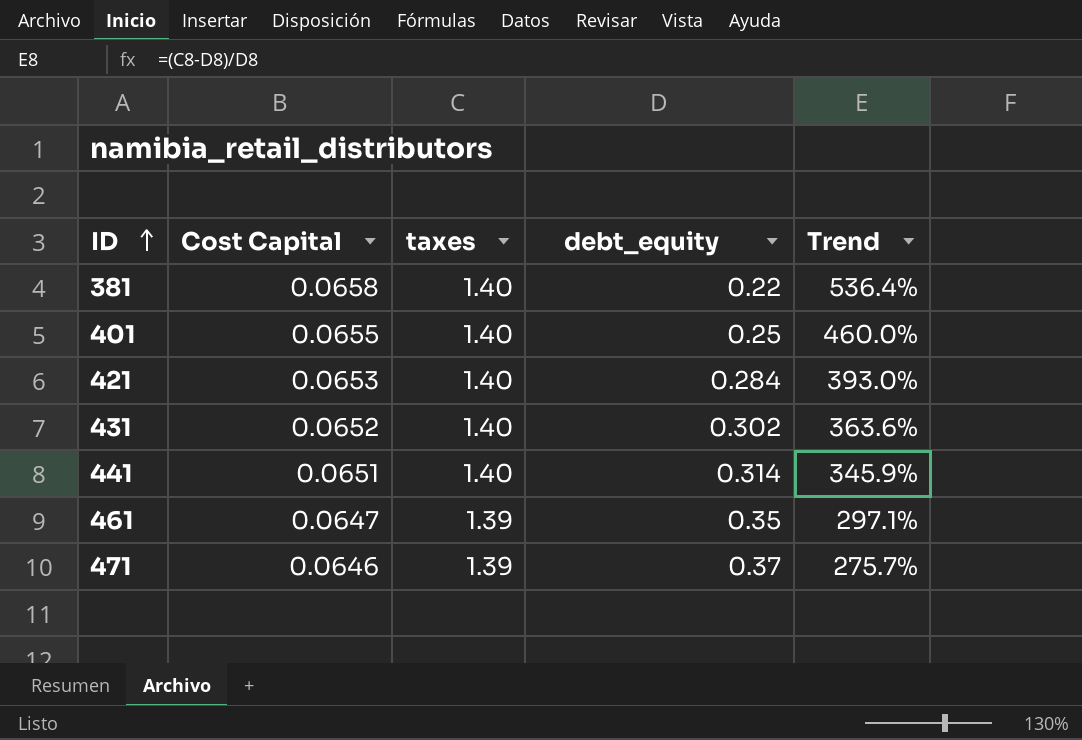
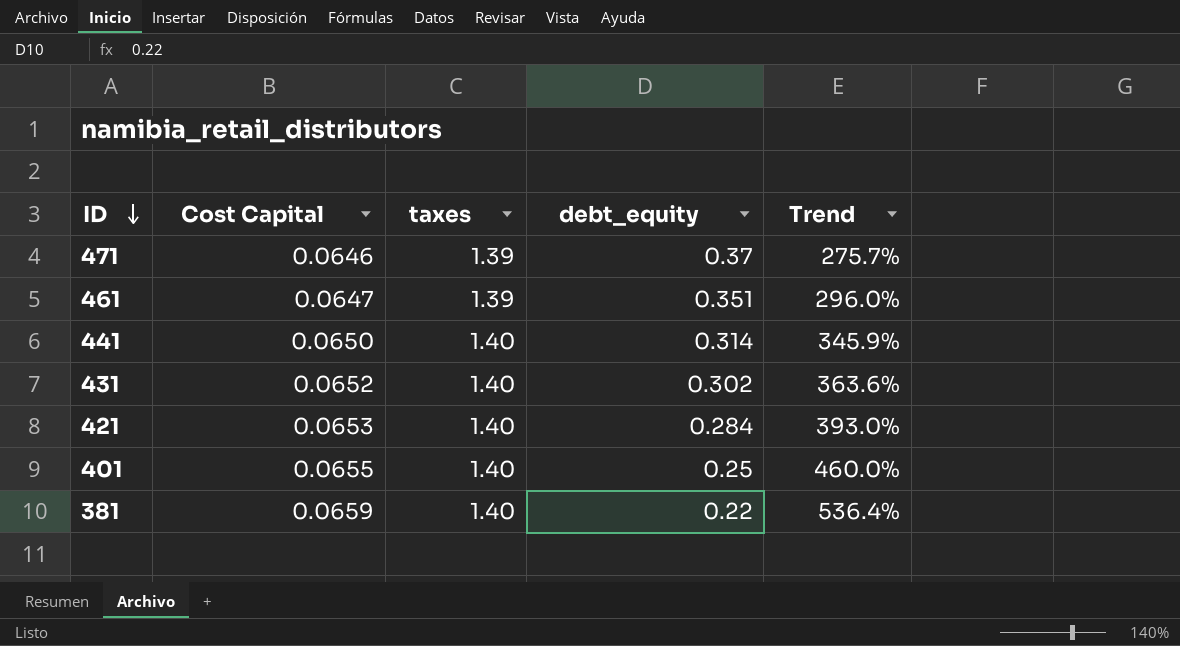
row order: ID ascending -> ID descending
461 | debt_equity: 0.35 -> 0.351
461 | Trend: 297.1% -> 296.0%
441 | Cost Capital: 0.0651 -> 0.0650
381 | Cost Capital: 0.0658 -> 0.0659

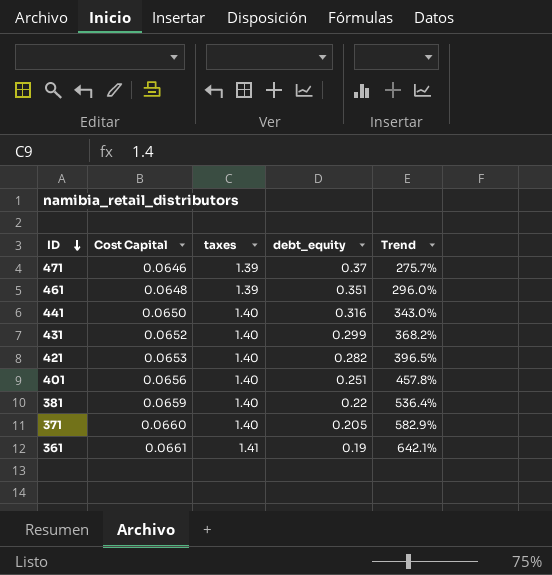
461 | Cost Capital: 0.0647 -> 0.0648
441 | debt_equity: 0.314 -> 0.316
441 | Trend: 345.9% -> 343.0%
431 | debt_equity: 0.302 -> 0.299
431 | Trend: 363.6% -> 368.2%
421 | debt_equity: 0.284 -> 0.282
421 | Trend: 393.0% -> 396.5%
401 | Cost Capital: 0.0655 -> 0.0656
401 | debt_equity: 0.25 -> 0.251
401 | Trend: 460.0% -> 457.8%
row 371: none -> 0.0660 | 1.40 | 0.205 | 582.9%
row 361: none -> 0.0661 | 1.41 | 0.19 | 642.1%

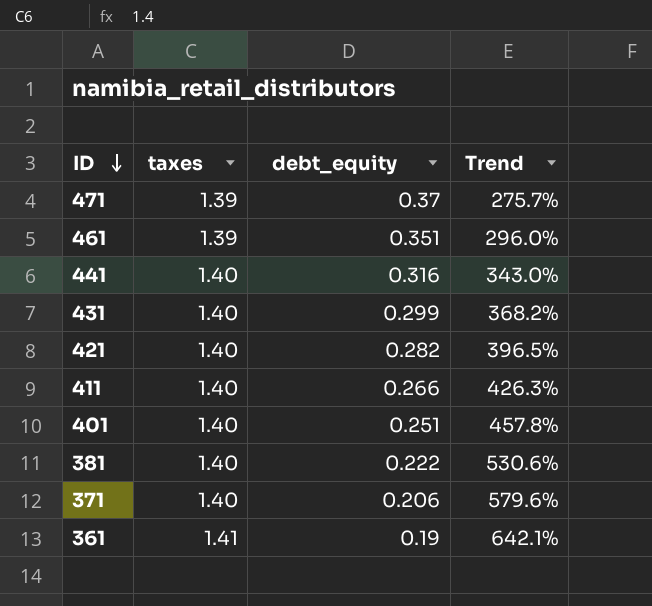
column Cost Capital | position: 2 -> none
row 411: none -> 1.40 | 0.266 | 426.3%
381 | debt_equity: 0.22 -> 0.222
381 | Trend: 536.4% -> 530.6%
371 | debt_equity: 0.205 -> 0.206
371 | Trend: 582.9% -> 579.6%

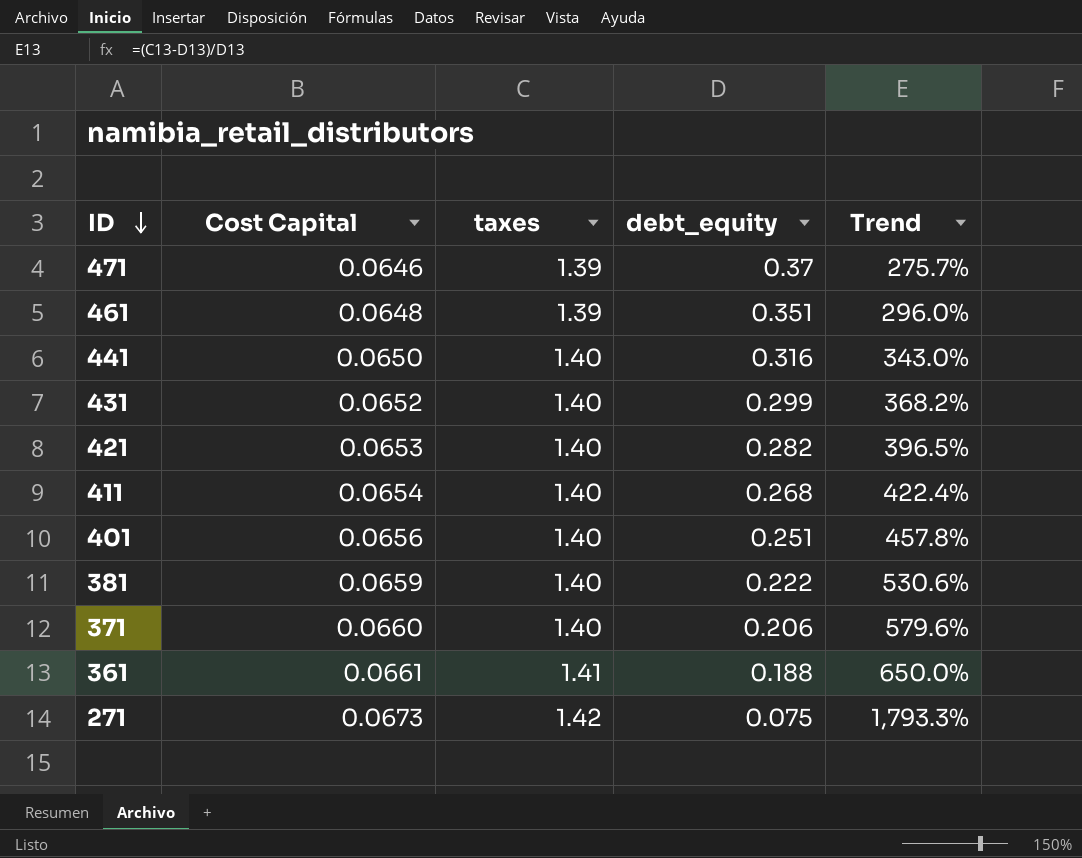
column Cost Capital | position: none -> 2
411 | debt_equity: 0.266 -> 0.268
411 | Trend: 426.3% -> 422.4%
361 | debt_equity: 0.19 -> 0.188
361 | Trend: 642.1% -> 650.0%
row 271: none -> 0.0673 | 1.42 | 0.075 | 1,793.3%

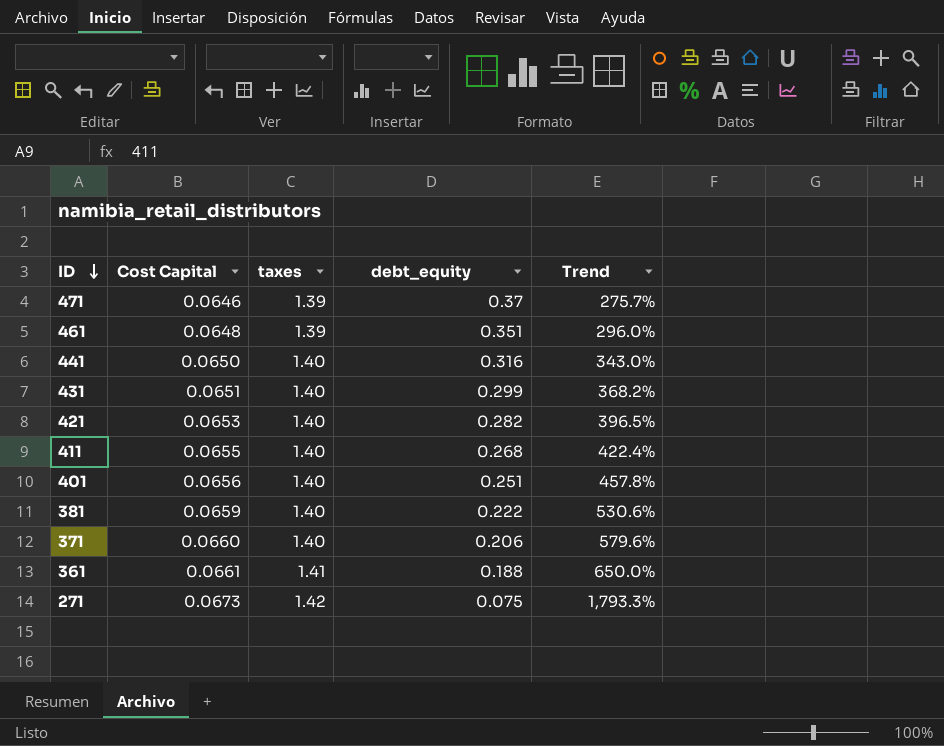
431 | Cost Capital: 0.0652 -> 0.0651
411 | Cost Capital: 0.0654 -> 0.0655

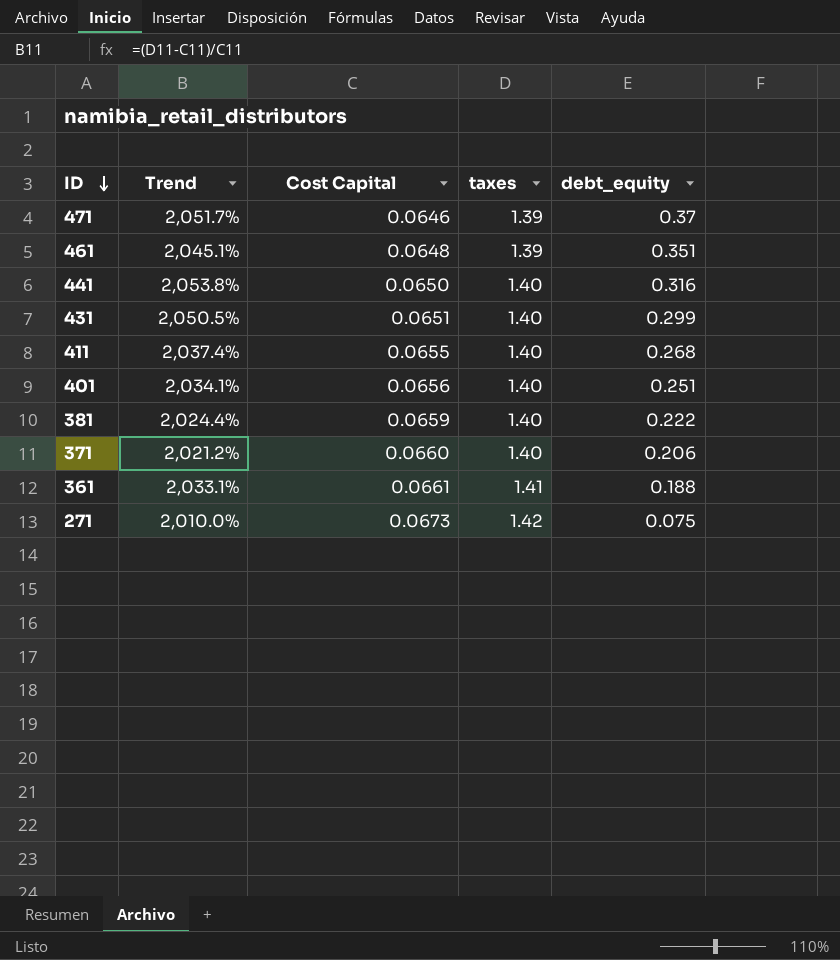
column Trend | formula: ([taxes] - [debt_equity]) / [debt_equity] -> ([taxes] - [Cost Capital]) / [Cost Capital]
column Trend | position: 5 -> 2
row 421: 0.0653 | 1.40 | 0.282 | 396.5% -> none

